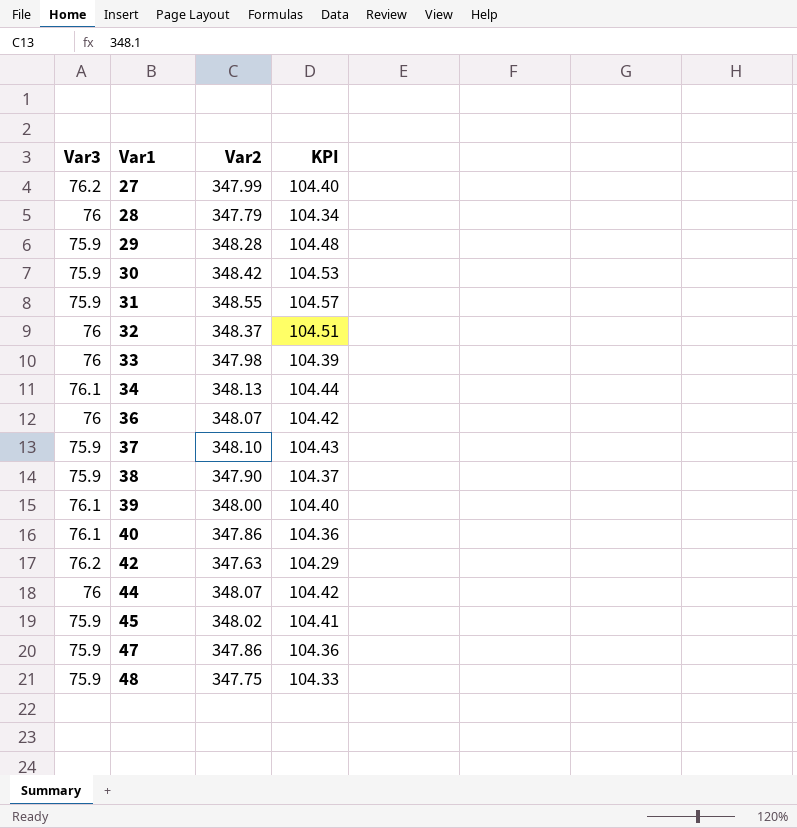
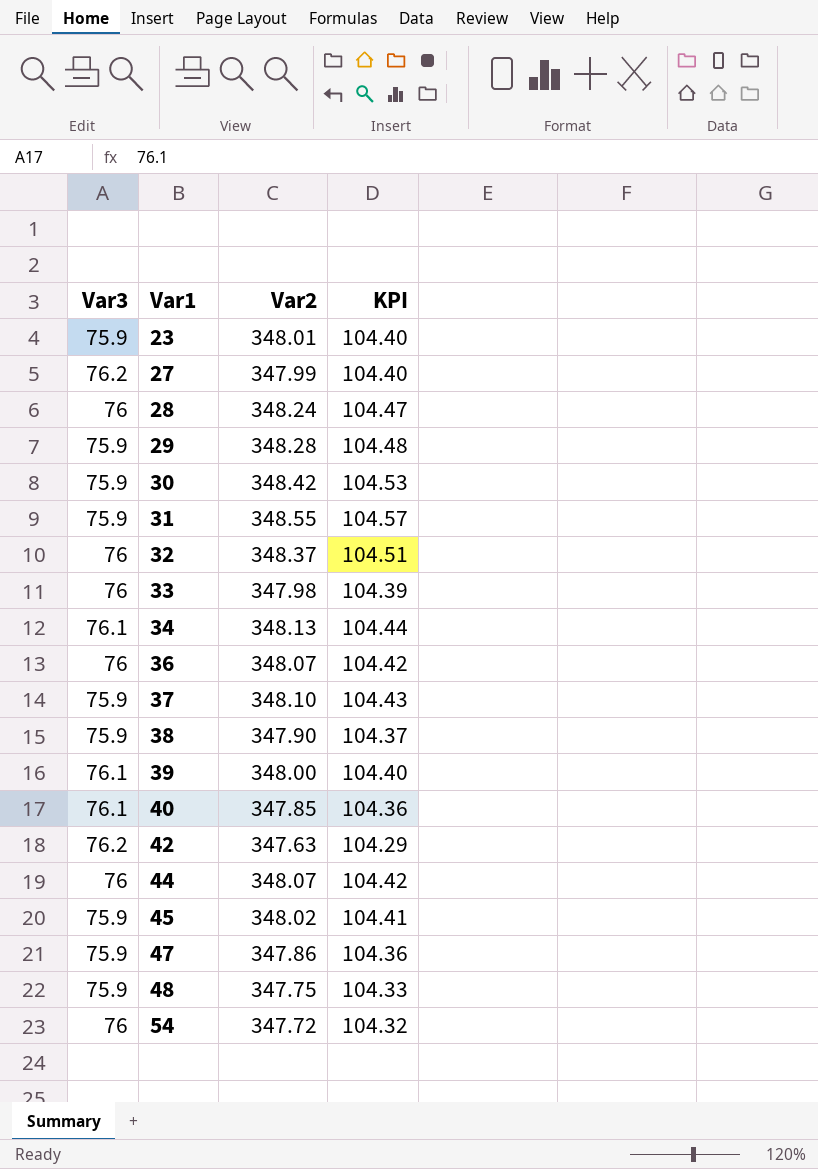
row 23: none -> 75.9 | 348.01 | 104.40
28 | Var2: 347.79 -> 348.24
28 | KPI: 104.34 -> 104.47
40 | Var2: 347.86 -> 347.85
row 54: none -> 76 | 347.72 | 104.32

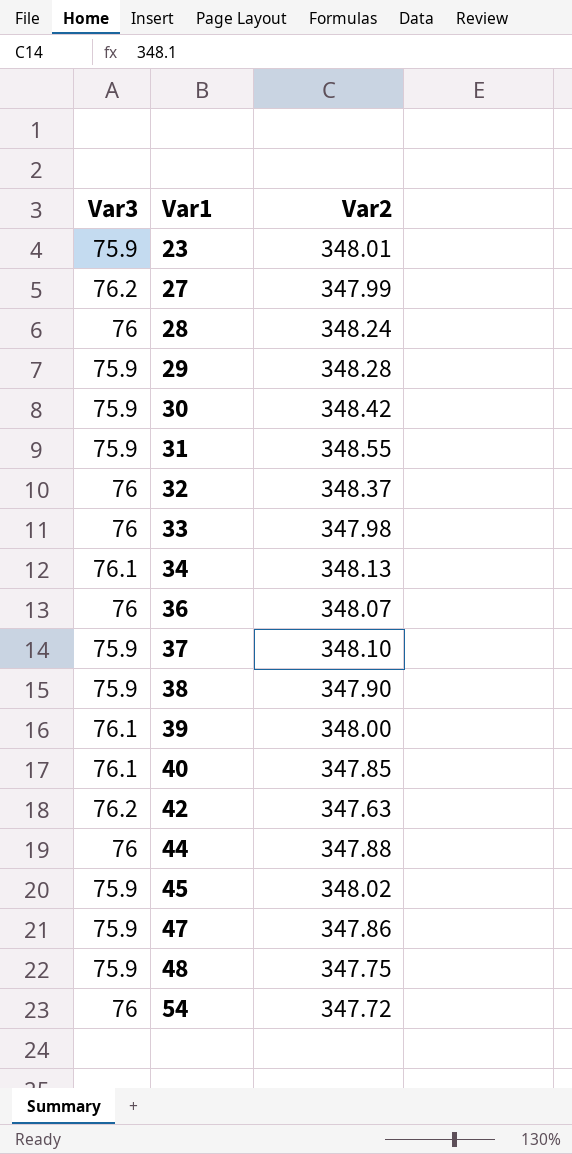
column KPI | formula: [Var2] * 0.3 -> none
44 | Var2: 348.07 -> 347.88

